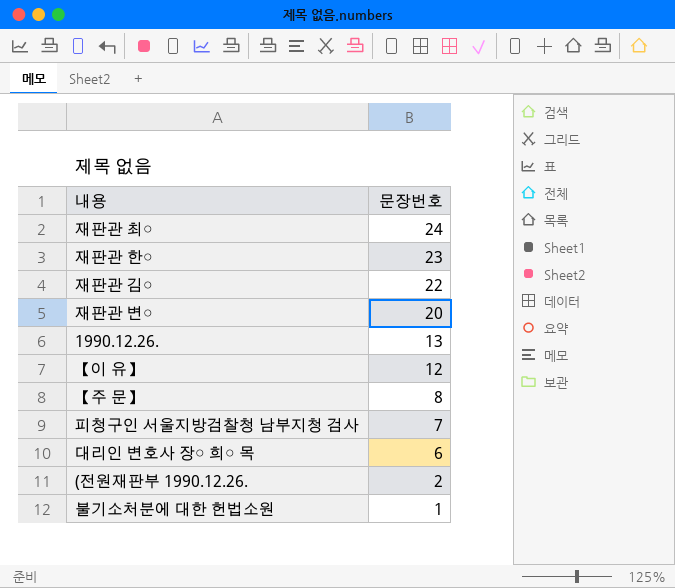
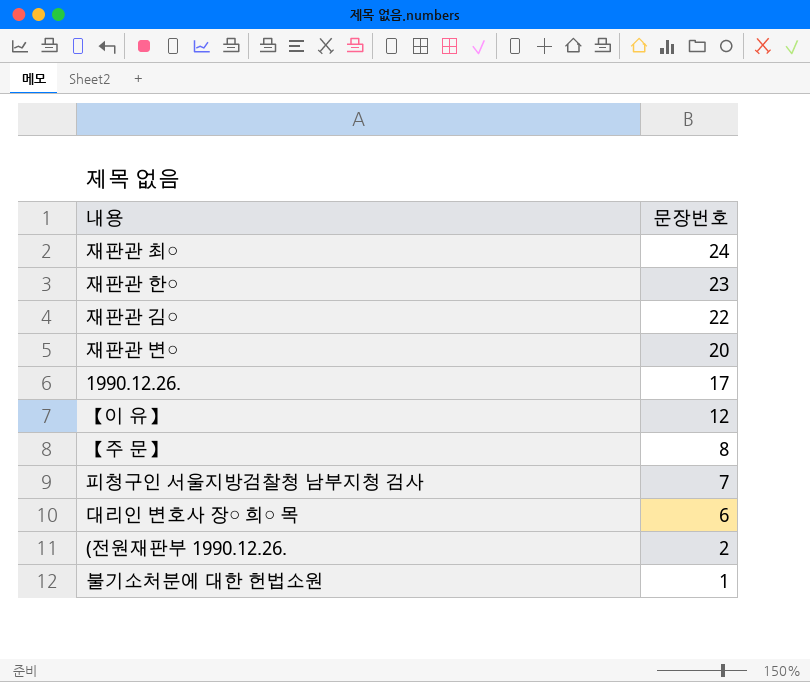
1990.12.26. | 문장번호: 13 -> 17

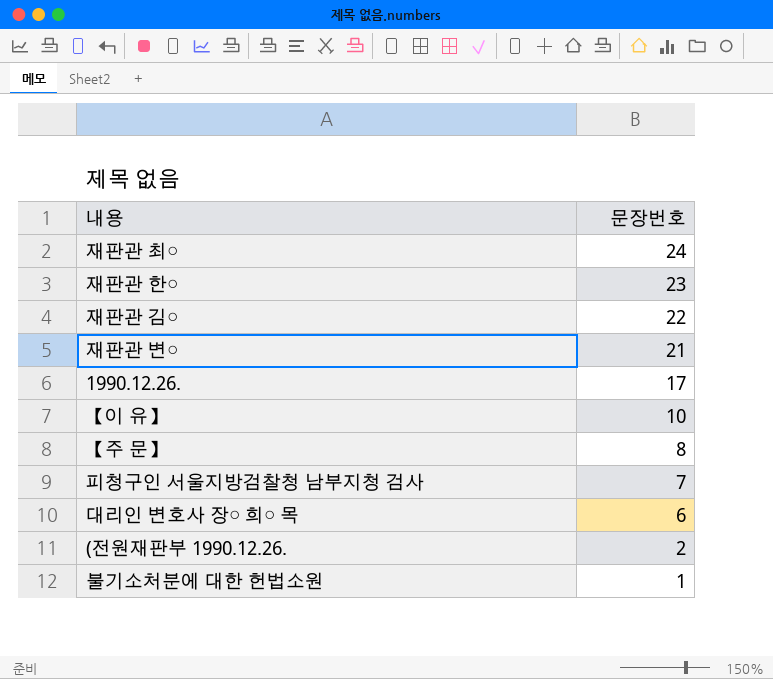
재판관 변○ | 문장번호: 20 -> 21
【이 유】 | 문장번호: 12 -> 10

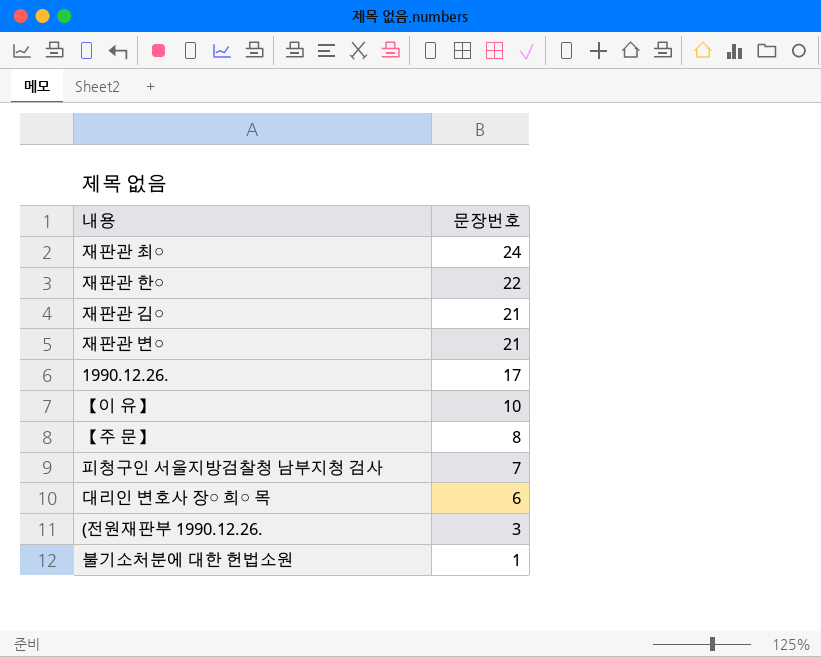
재판관 한○ | 문장번호: 23 -> 22
재판관 김○ | 문장번호: 22 -> 21
(전원재판부 1990.12.26. | 문장번호: 2 -> 3

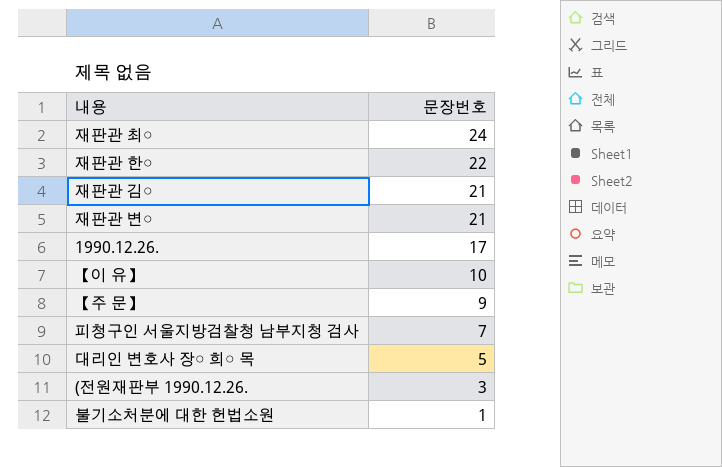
【주 문】 | 문장번호: 8 -> 9
대리인 변호사 장○ 희○ 목 | 문장번호: 6 -> 5

